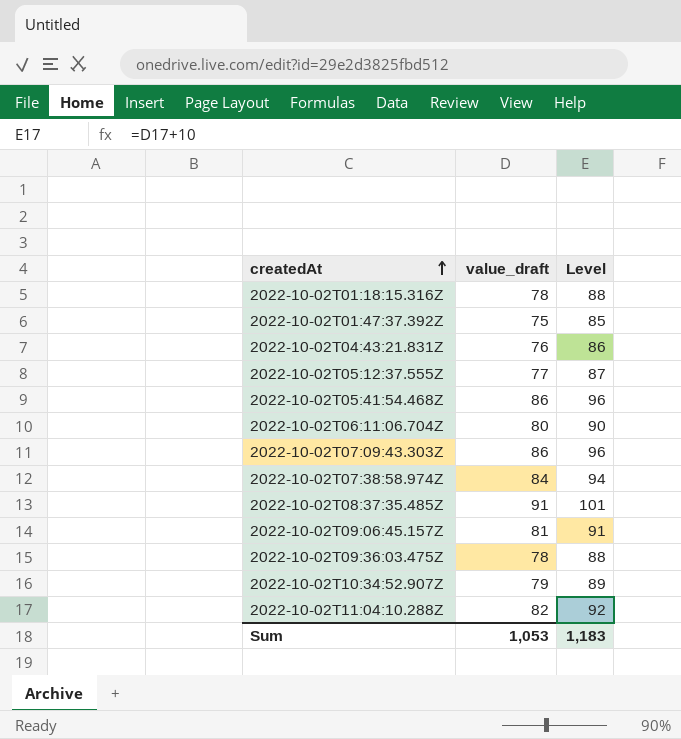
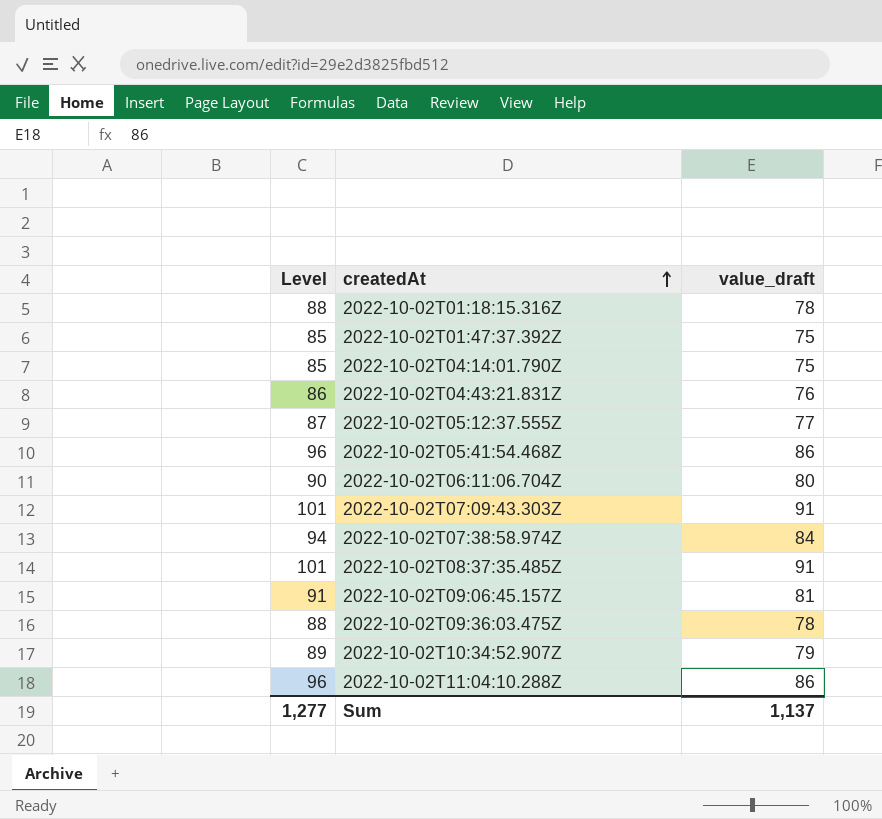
column Level | position: 3 -> 1
row 2022-10-02T04:14:01.790Z: none -> 85 | 75
2022-10-02T07:09:43.303Z | Level: 96 -> 101
2022-10-02T07:09:43.303Z | value_draft: 86 -> 91
2022-10-02T11:04:10.288Z | Level: 92 -> 96
2022-10-02T11:04:10.288Z | value_draft: 82 -> 86
Sum | Level: 1,183 -> 1,277
Sum | value_draft: 1,053 -> 1,137

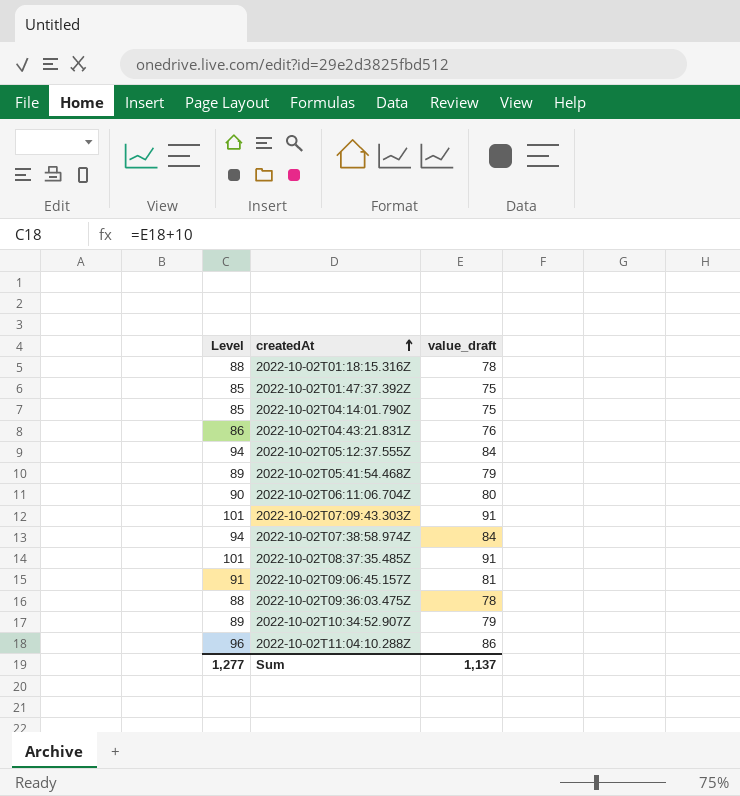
2022-10-02T05:12:37.555Z | Level: 87 -> 94
2022-10-02T05:12:37.555Z | value_draft: 77 -> 84
2022-10-02T05:41:54.468Z | Level: 96 -> 89
2022-10-02T05:41:54.468Z | value_draft: 86 -> 79

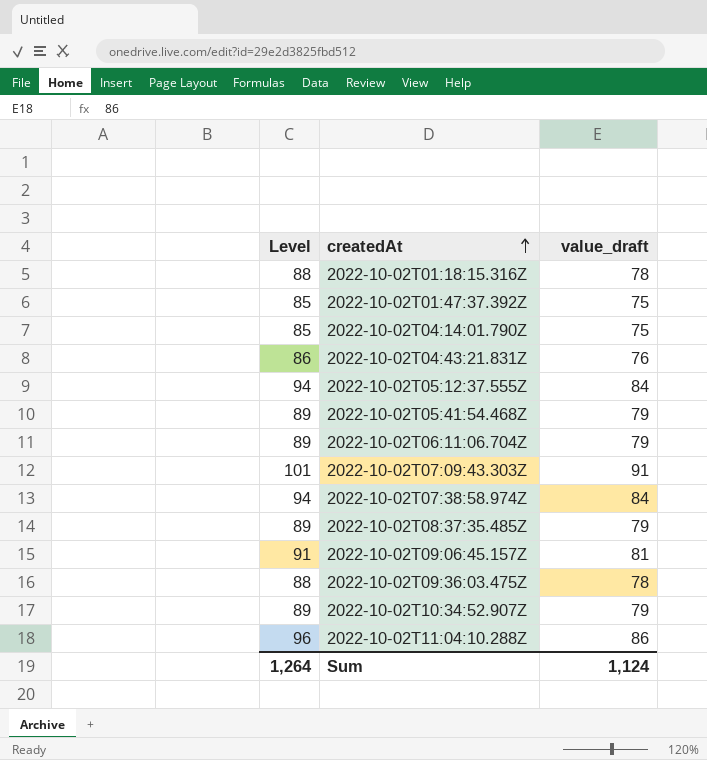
2022-10-02T06:11:06.704Z | Level: 90 -> 89
2022-10-02T06:11:06.704Z | value_draft: 80 -> 79
2022-10-02T08:37:35.485Z | Level: 101 -> 89
2022-10-02T08:37:35.485Z | value_draft: 91 -> 79
Sum | Level: 1,277 -> 1,264
Sum | value_draft: 1,137 -> 1,124

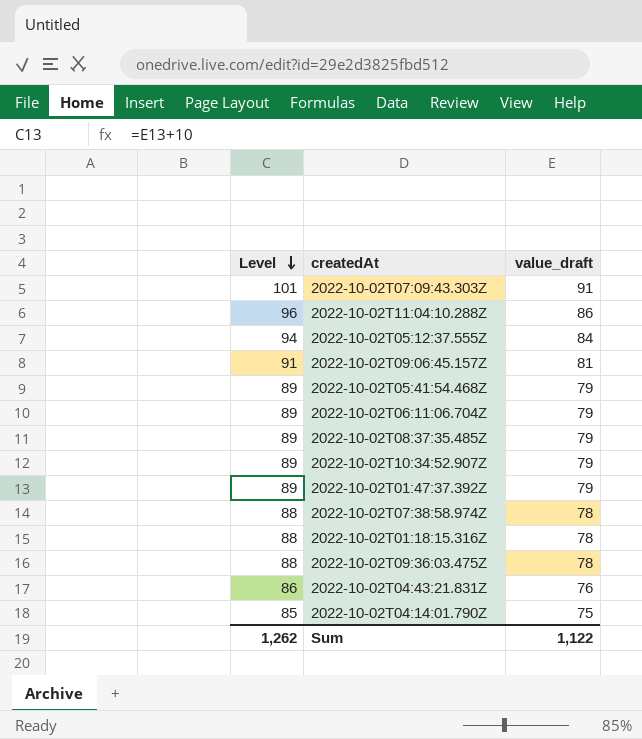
row order: createdAt ascending -> Level descending
2022-10-02T01:47:37.392Z | Level: 85 -> 89
2022-10-02T01:47:37.392Z | value_draft: 75 -> 79
2022-10-02T07:38:58.974Z | Level: 94 -> 88
2022-10-02T07:38:58.974Z | value_draft: 84 -> 78
Sum | Level: 1,264 -> 1,262
Sum | value_draft: 1,124 -> 1,122

